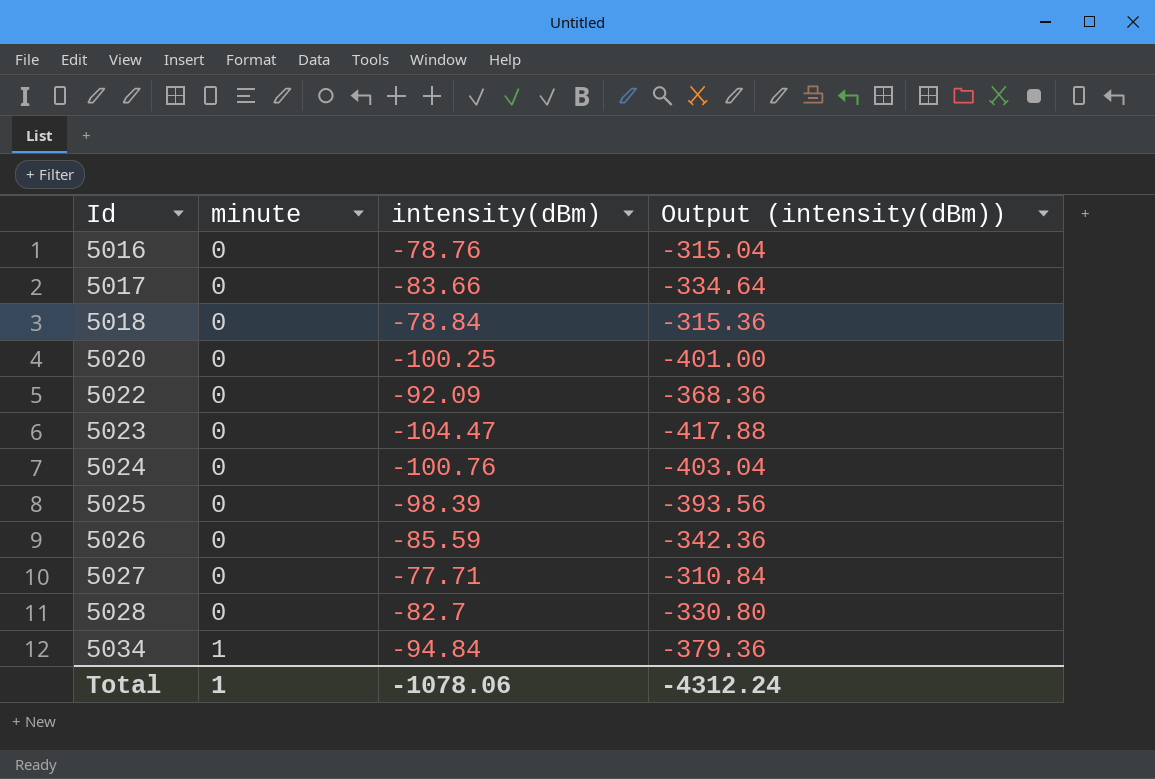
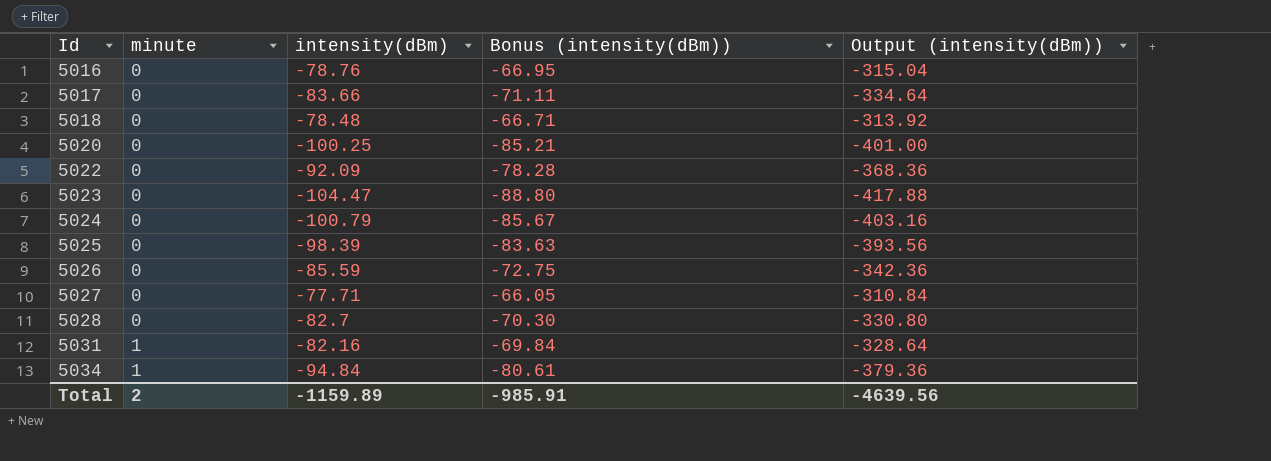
column Bonus (intensity(dBm)) | formula: none -> [intensity(dBm)] * 0.85
5018 | intensity(dBm): -78.84 -> -78.48
5018 | Output (intensity(dBm)): -315.36 -> -313.92
5024 | intensity(dBm): -100.76 -> -100.79
5024 | Output (intensity(dBm)): -403.04 -> -403.16
row 5031: none -> 1 | -82.16 | -69.84 | -328.64
Total | minute: 1 -> 2
Total | intensity(dBm): -1078.06 -> -1159.89
Total | Output (intensity(dBm)): -4312.24 -> -4639.56

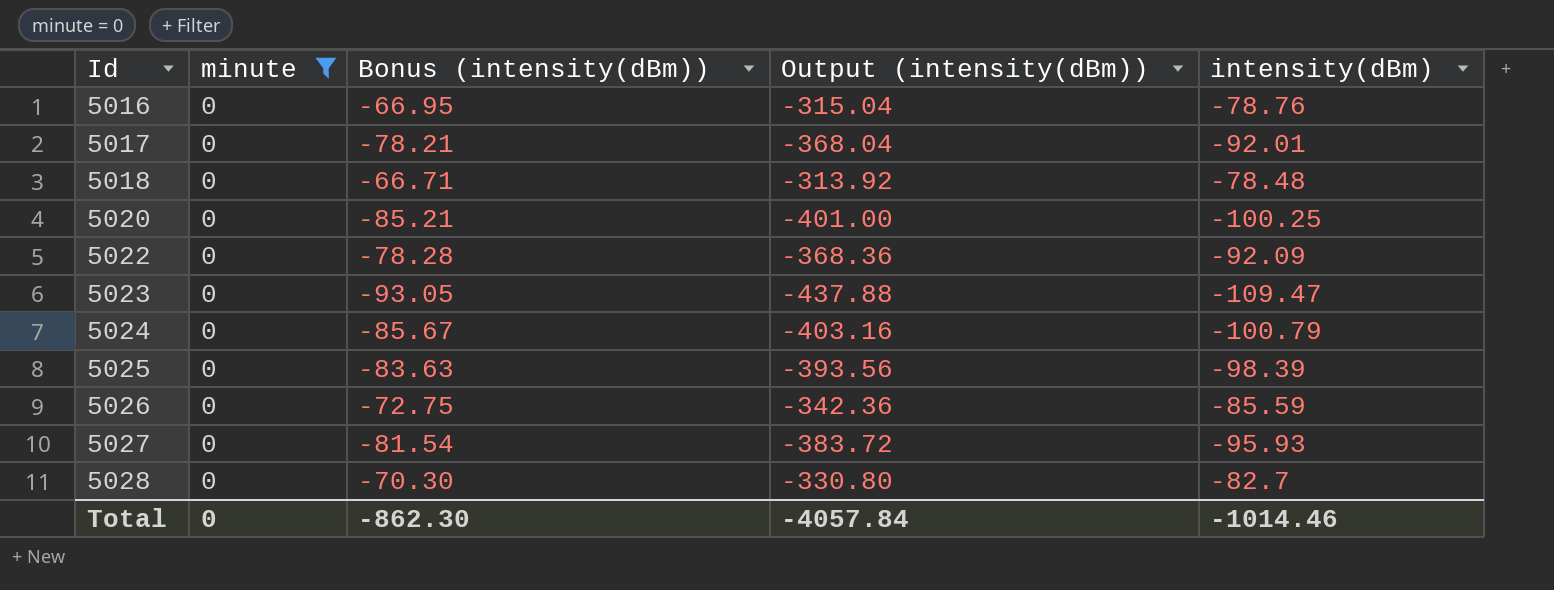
filter: none -> minute = 0
column intensity(dBm) | position: 3 -> 5
5017 | Bonus (intensity(dBm)): -71.11 -> -78.21
5017 | Output (intensity(dBm)): -334.64 -> -368.04
5017 | intensity(dBm): -83.66 -> -92.01
5023 | Bonus (intensity(dBm)): -88.80 -> -93.05
5023 | Output (intensity(dBm)): -417.88 -> -437.88
5023 | intensity(dBm): -104.47 -> -109.47
5027 | Bonus (intensity(dBm)): -66.05 -> -81.54
5027 | Output (intensity(dBm)): -310.84 -> -383.72
5027 | intensity(dBm): -77.71 -> -95.93
Total | minute: 2 -> 0
Total | Bonus (intensity(dBm)): -985.91 -> -862.30
Total | Output (intensity(dBm)): -4639.56 -> -4057.84
Total | intensity(dBm): -1159.89 -> -1014.46

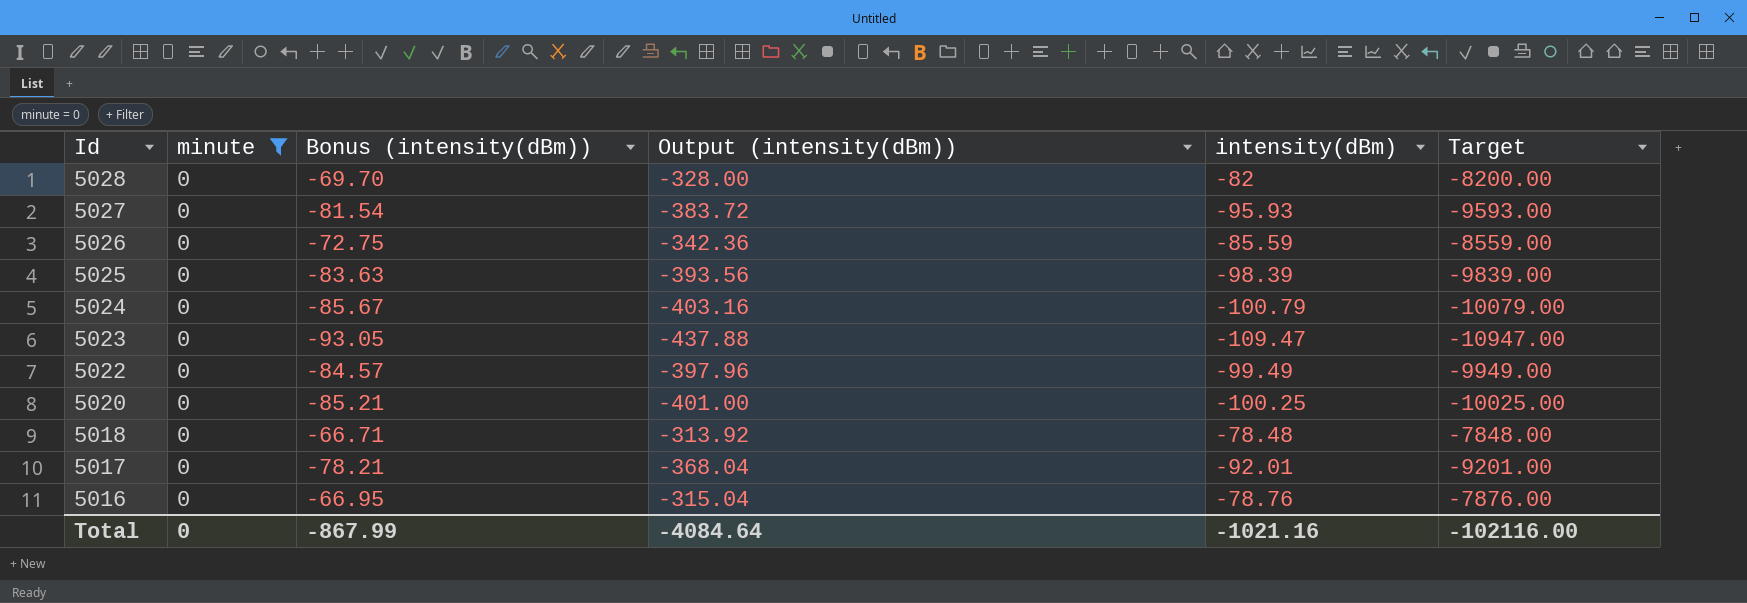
row order: Id ascending -> Id descending
column Target | formula: none -> [intensity(dBm)] * 100
5028 | Bonus (intensity(dBm)): -70.30 -> -69.70
5028 | Output (intensity(dBm)): -330.80 -> -328.00
5028 | intensity(dBm): -82.7 -> -82
5022 | Bonus (intensity(dBm)): -78.28 -> -84.57
5022 | Output (intensity(dBm)): -368.36 -> -397.96
5022 | intensity(dBm): -92.09 -> -99.49
Total | Bonus (intensity(dBm)): -862.30 -> -867.99
Total | Output (intensity(dBm)): -4057.84 -> -4084.64
Total | intensity(dBm): -1014.46 -> -1021.16

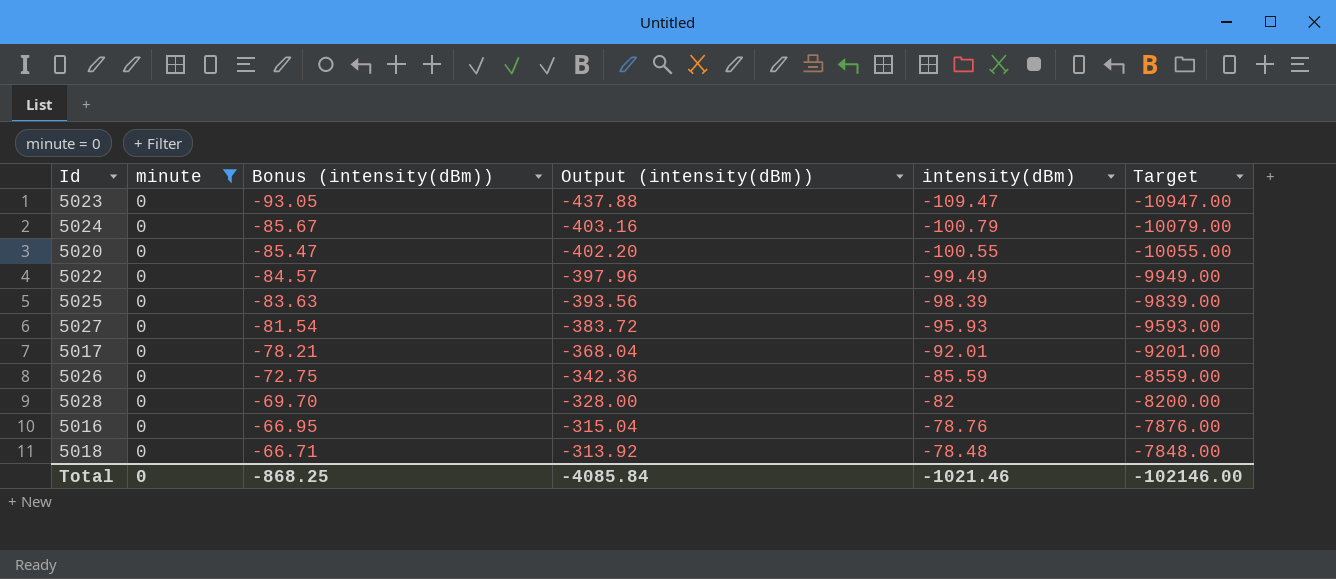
row order: Id descending -> Bonus (intensity(dBm)) ascending
5020 | Bonus (intensity(dBm)): -85.21 -> -85.47
5020 | Output (intensity(dBm)): -401.00 -> -402.20
5020 | intensity(dBm): -100.25 -> -100.55
5020 | Target: -10025.00 -> -10055.00
Total | Bonus (intensity(dBm)): -867.99 -> -868.25
Total | Output (intensity(dBm)): -4084.64 -> -4085.84
Total | intensity(dBm): -1021.16 -> -1021.46
Total | Target: -102116.00 -> -102146.00

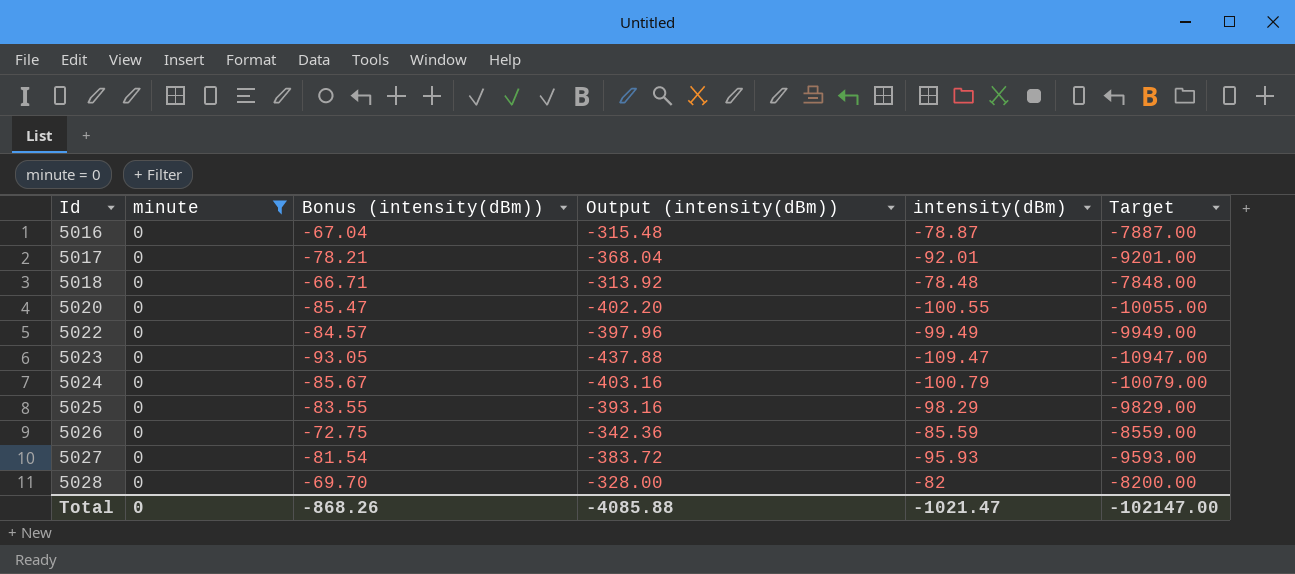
row order: Bonus (intensity(dBm)) ascending -> Id ascending
5016 | Bonus (intensity(dBm)): -66.95 -> -67.04
5016 | Output (intensity(dBm)): -315.04 -> -315.48
5016 | intensity(dBm): -78.76 -> -78.87
5016 | Target: -7876.00 -> -7887.00
5025 | Bonus (intensity(dBm)): -83.63 -> -83.55
5025 | Output (intensity(dBm)): -393.56 -> -393.16
5025 | intensity(dBm): -98.39 -> -98.29
5025 | Target: -9839.00 -> -9829.00
Total | Bonus (intensity(dBm)): -868.25 -> -868.26
Total | Output (intensity(dBm)): -4085.84 -> -4085.88
Total | intensity(dBm): -1021.46 -> -1021.47
Total | Target: -102146.00 -> -102147.00

